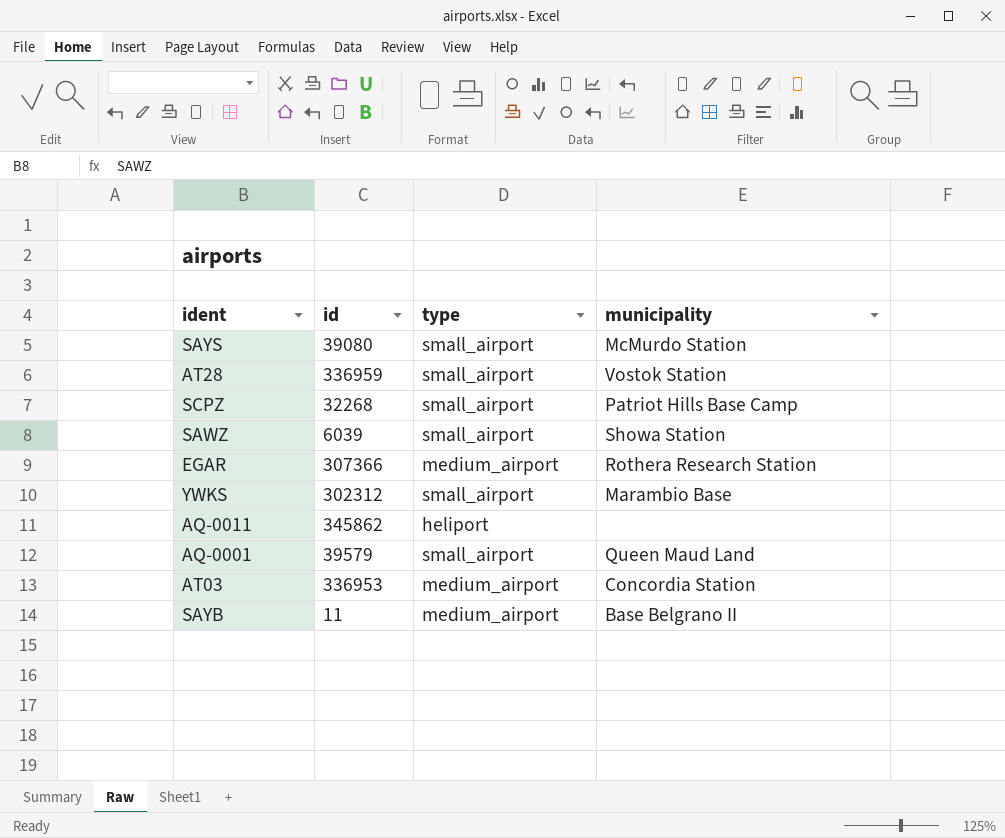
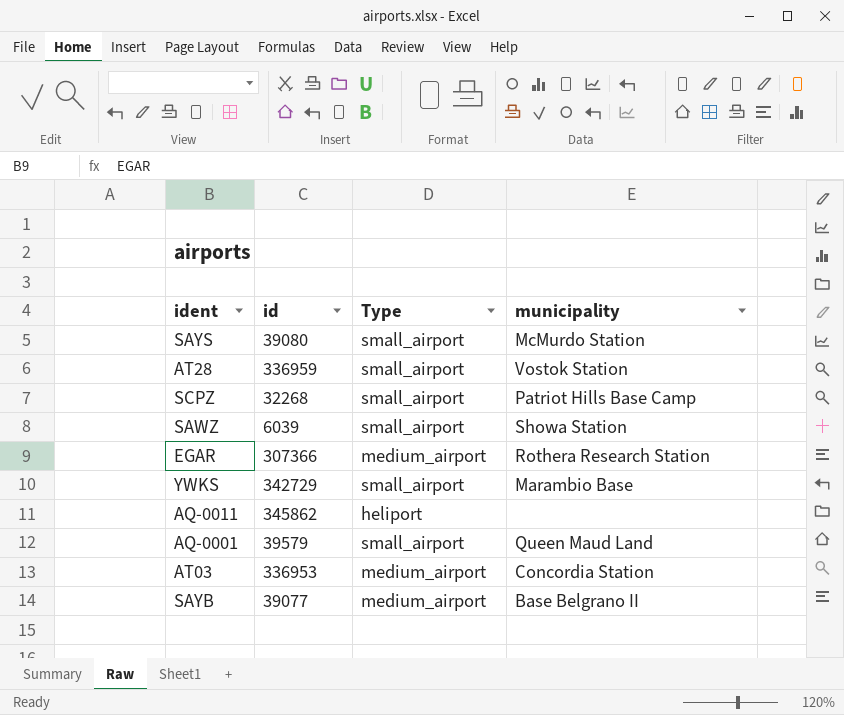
column name: type -> Type
YWKS | id: 302312 -> 342729
SAYB | id: 11 -> 39077

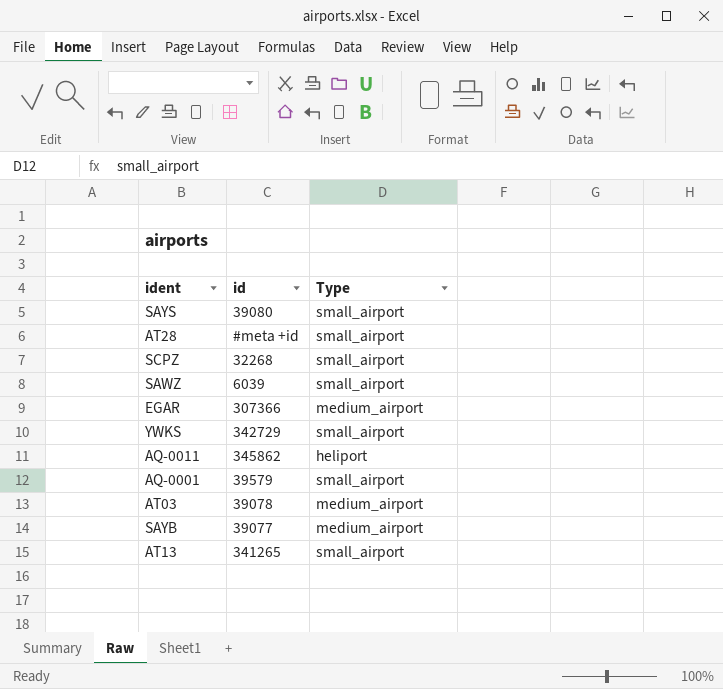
column municipality | position: 4 -> none
AT28 | id: 336959 -> #meta +id
AT03 | id: 336953 -> 39078
row AT13: none -> 341265 | small_airport

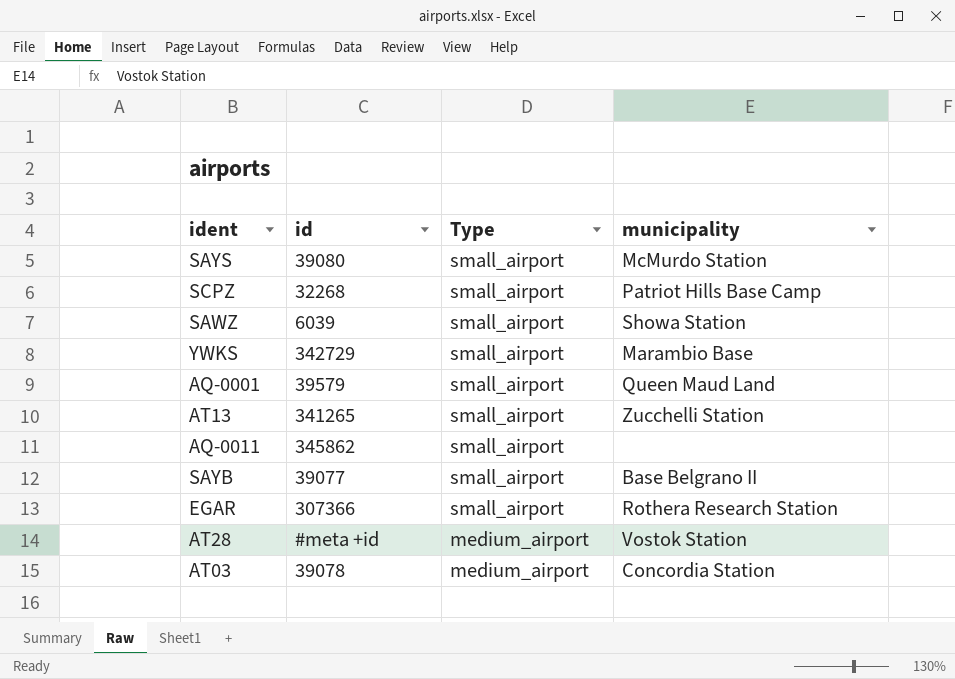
row order: none -> Type descending
column municipality | position: none -> 4
AQ-0011 | Type: heliport -> small_airport
SAYB | Type: medium_airport -> small_airport
EGAR | Type: medium_airport -> small_airport
AT28 | Type: small_airport -> medium_airport

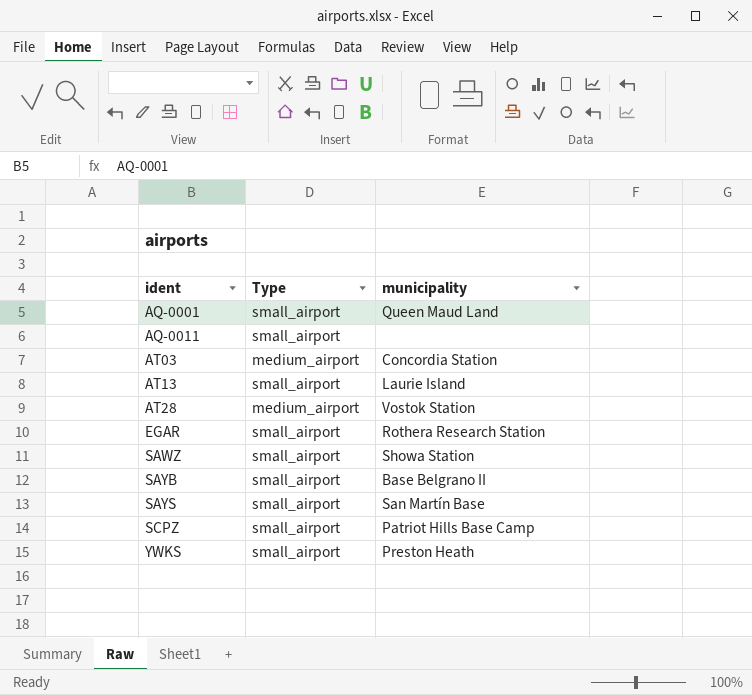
row order: Type descending -> ident ascending
column id | position: 2 -> none
AT13 | municipality: Zucchelli Station -> Laurie Island
SAYS | municipality: McMurdo Station -> San Martín Base
YWKS | municipality: Marambio Base -> Preston Heath

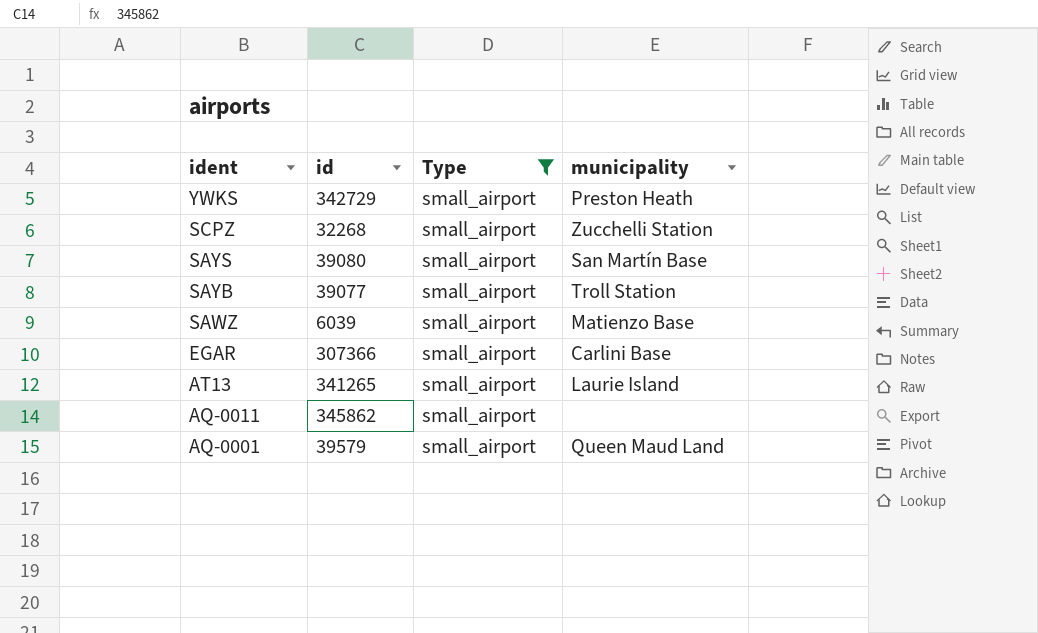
filter: none -> Type = small_airport
row order: ident ascending -> ident descending
column id | position: none -> 2
SCPZ | municipality: Patriot Hills Base Camp -> Zucchelli Station
SAYB | municipality: Base Belgrano II -> Troll Station
SAWZ | municipality: Showa Station -> Matienzo Base
EGAR | municipality: Rothera Research Station -> Carlini Base

